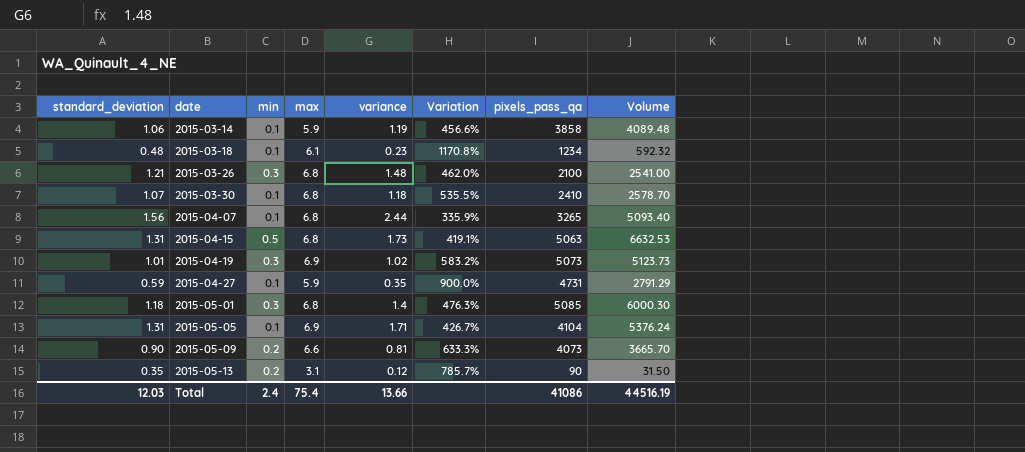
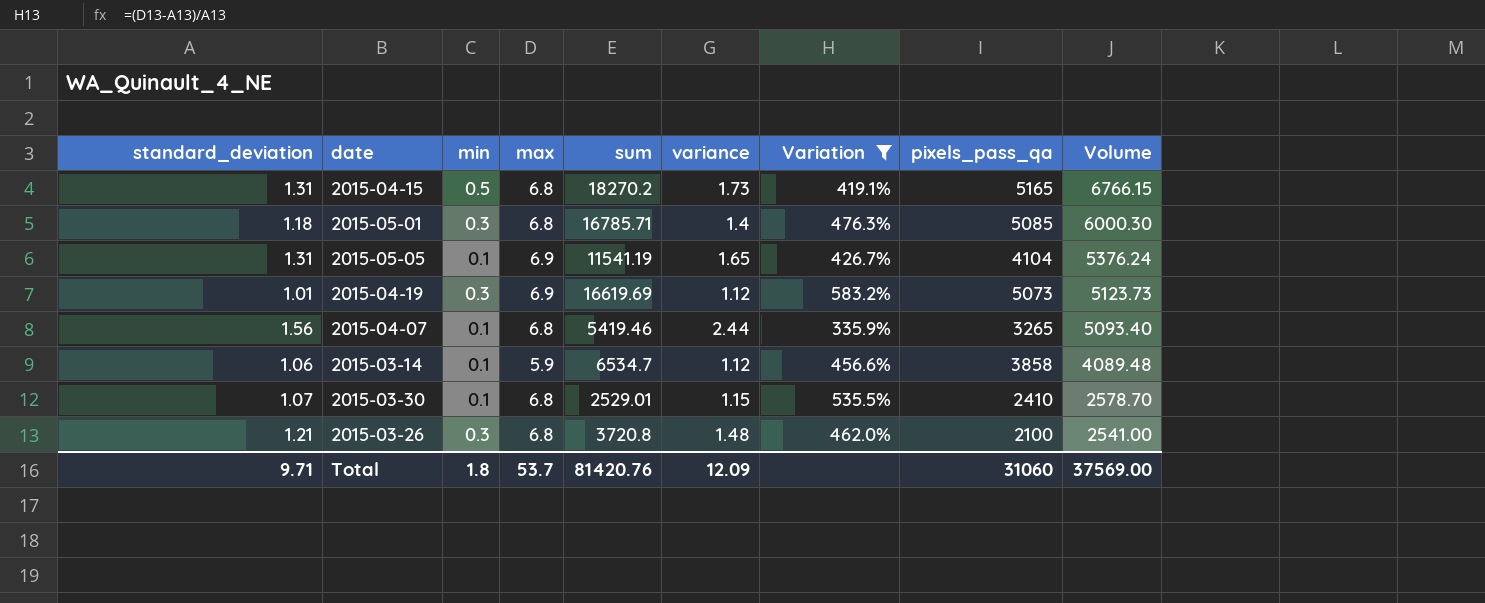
filter: none -> Variation <= 583.2%
row order: date ascending -> Volume descending
column sum | position: none -> 5
2015-04-15 | pixels_pass_qa: 5063 -> 5165
2015-04-15 | Volume: 6632.53 -> 6766.15
2015-05-05 | variance: 1.71 -> 1.65
2015-04-19 | variance: 1.02 -> 1.12
2015-03-14 | variance: 1.19 -> 1.12
2015-03-30 | variance: 1.18 -> 1.15
Total | standard_deviation: 12.03 -> 9.71
Total | min: 2.4 -> 1.8
Total | max: 75.4 -> 53.7
Total | variance: 13.66 -> 12.09
Total | pixels_pass_qa: 41086 -> 31060
Total | Volume: 44516.19 -> 37569.00

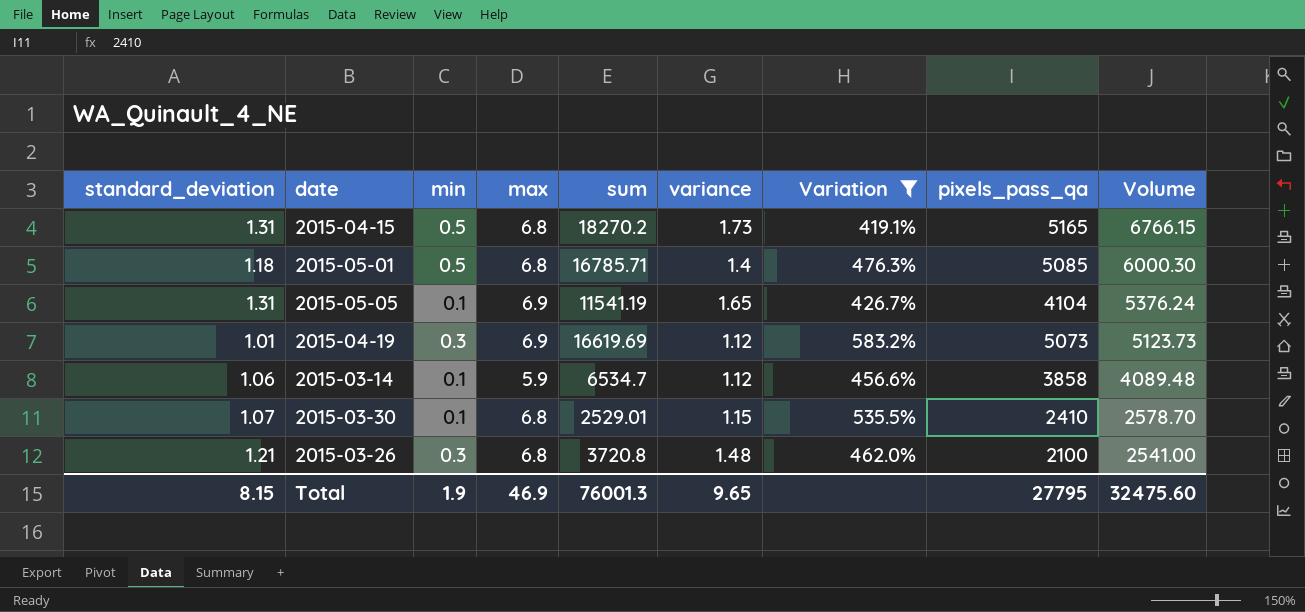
row 2015-04-07: 1.56 | 0.1 | 6.8 | 5419.46 | 2.44 | 335.9% | 3265 | 5093.40 -> none
2015-05-01 | min: 0.3 -> 0.5
Total | standard_deviation: 9.71 -> 8.15
Total | min: 1.8 -> 1.9
Total | max: 53.7 -> 46.9
Total | sum: 81420.76 -> 76001.3
Total | variance: 12.09 -> 9.65
Total | pixels_pass_qa: 31060 -> 27795
Total | Volume: 37569.00 -> 32475.60

